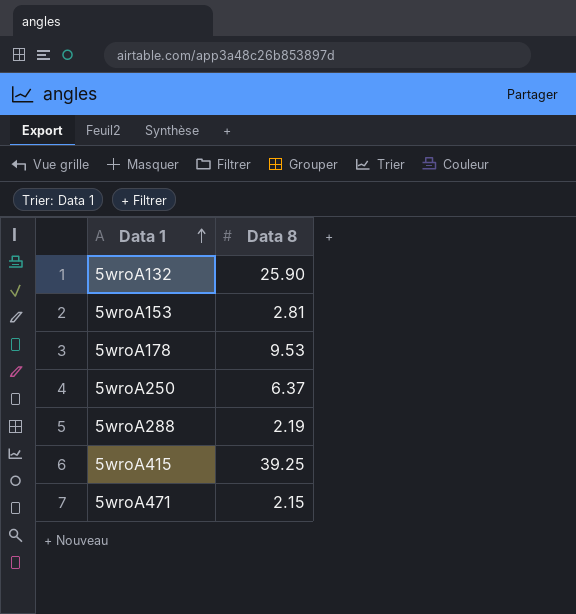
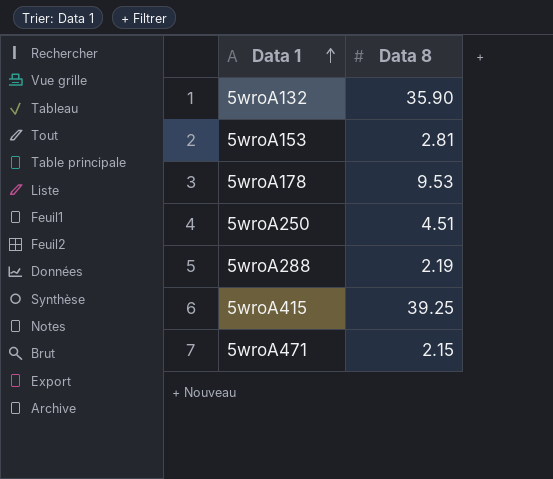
5wroA132 | Data 8: 25.90 -> 35.90
5wroA250 | Data 8: 6.37 -> 4.51

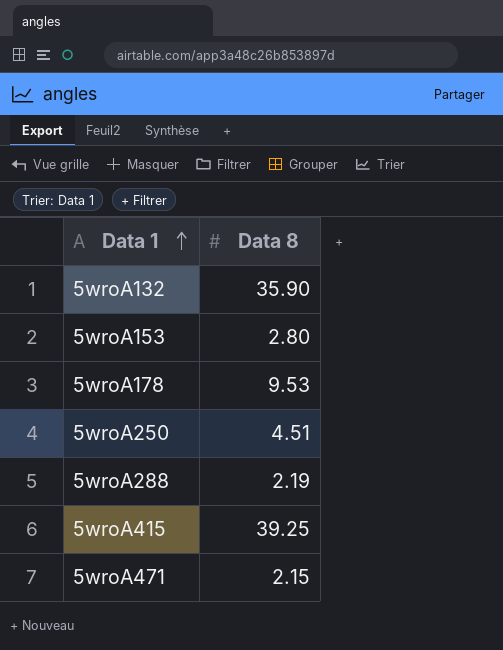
5wroA153 | Data 8: 2.81 -> 2.80

